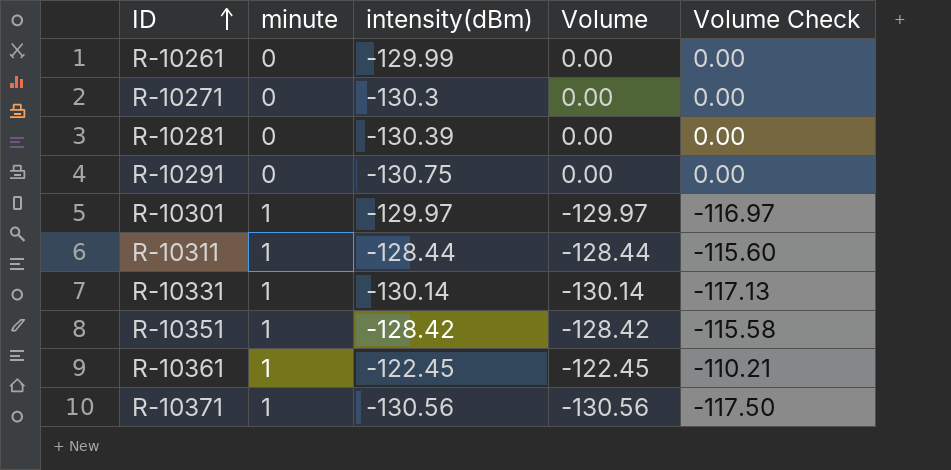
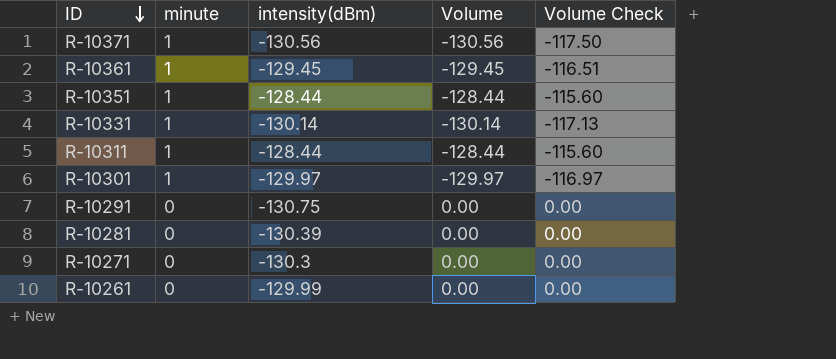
row order: ID ascending -> ID descending
R-10361 | intensity(dBm): -122.45 -> -129.45
R-10361 | Volume: -122.45 -> -129.45
R-10361 | Volume Check: -110.21 -> -116.51
R-10351 | intensity(dBm): -128.42 -> -128.44
R-10351 | Volume: -128.42 -> -128.44
R-10351 | Volume Check: -115.58 -> -115.60

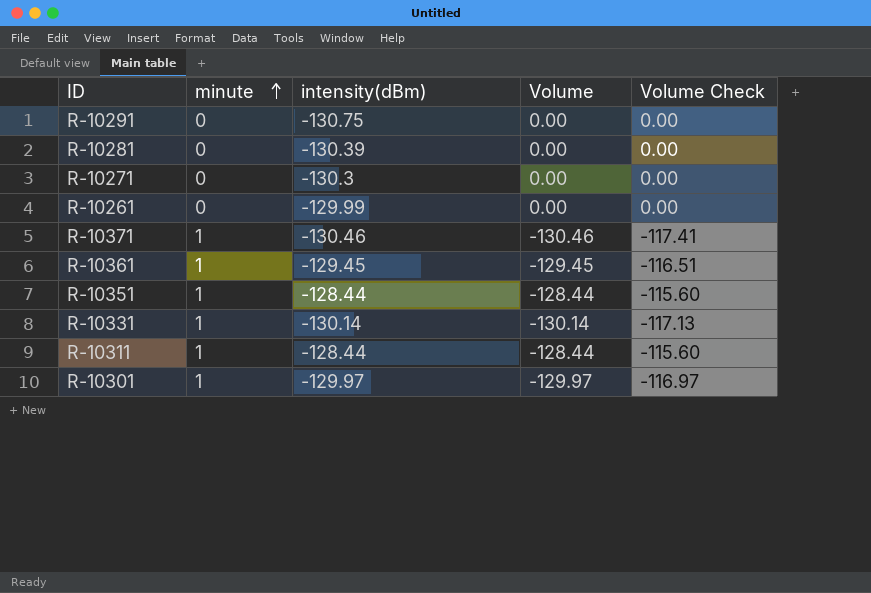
row order: ID descending -> minute ascending
R-10371 | intensity(dBm): -130.56 -> -130.46
R-10371 | Volume: -130.56 -> -130.46
R-10371 | Volume Check: -117.50 -> -117.41

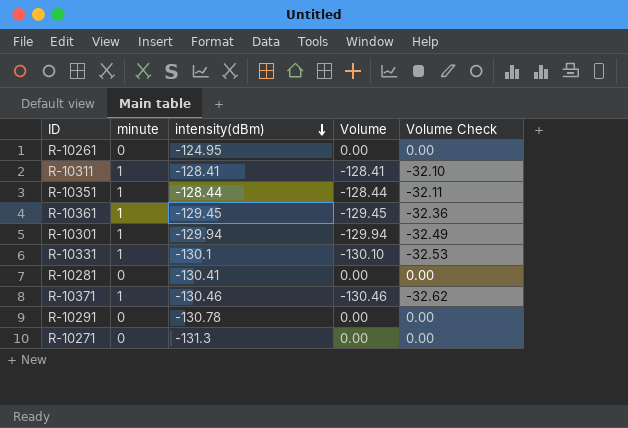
row order: minute ascending -> intensity(dBm) descending
column Volume Check | formula: [Volume] * 0.9 -> [Volume] * 0.25
R-10261 | intensity(dBm): -129.99 -> -124.95
R-10311 | intensity(dBm): -128.44 -> -128.41
R-10311 | Volume: -128.44 -> -128.41
R-10301 | intensity(dBm): -129.97 -> -129.94
R-10301 | Volume: -129.97 -> -129.94
R-10331 | intensity(dBm): -130.14 -> -130.1
R-10331 | Volume: -130.14 -> -130.10
R-10281 | intensity(dBm): -130.39 -> -130.41
R-10291 | intensity(dBm): -130.75 -> -130.78
R-10271 | intensity(dBm): -130.3 -> -131.3

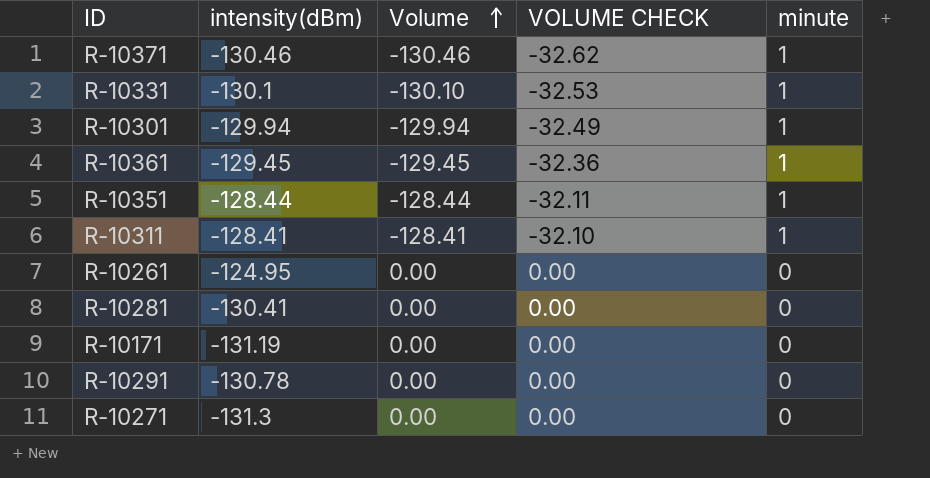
row order: intensity(dBm) descending -> Volume ascending
column name: Volume Check -> VOLUME CHECK
column minute | position: 2 -> 5
row R-10171: none -> -131.19 | 0.00 | 0.00 | 0

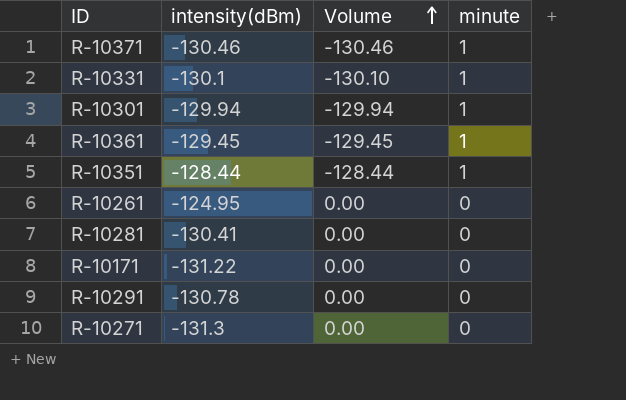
column VOLUME CHECK | formula: [Volume] * 0.25 -> none
row R-10311: -128.41 | -128.41 | -32.10 | 1 -> none
R-10171 | intensity(dBm): -131.19 -> -131.22

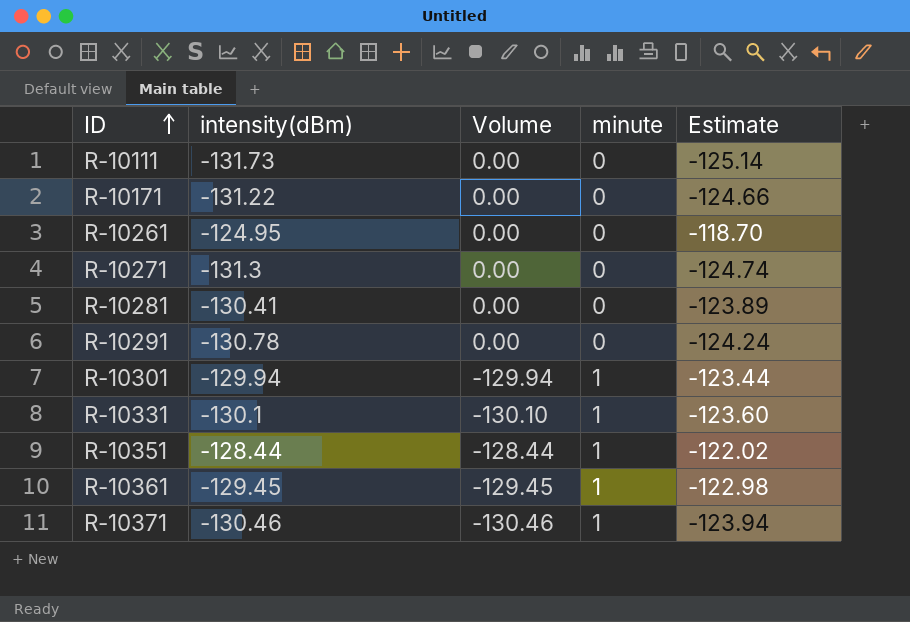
row order: Volume ascending -> ID ascending
column Estimate | formula: none -> [intensity(dBm)] * 0.95
row R-10111: none -> -131.73 | 0.00 | 0 | -125.14

